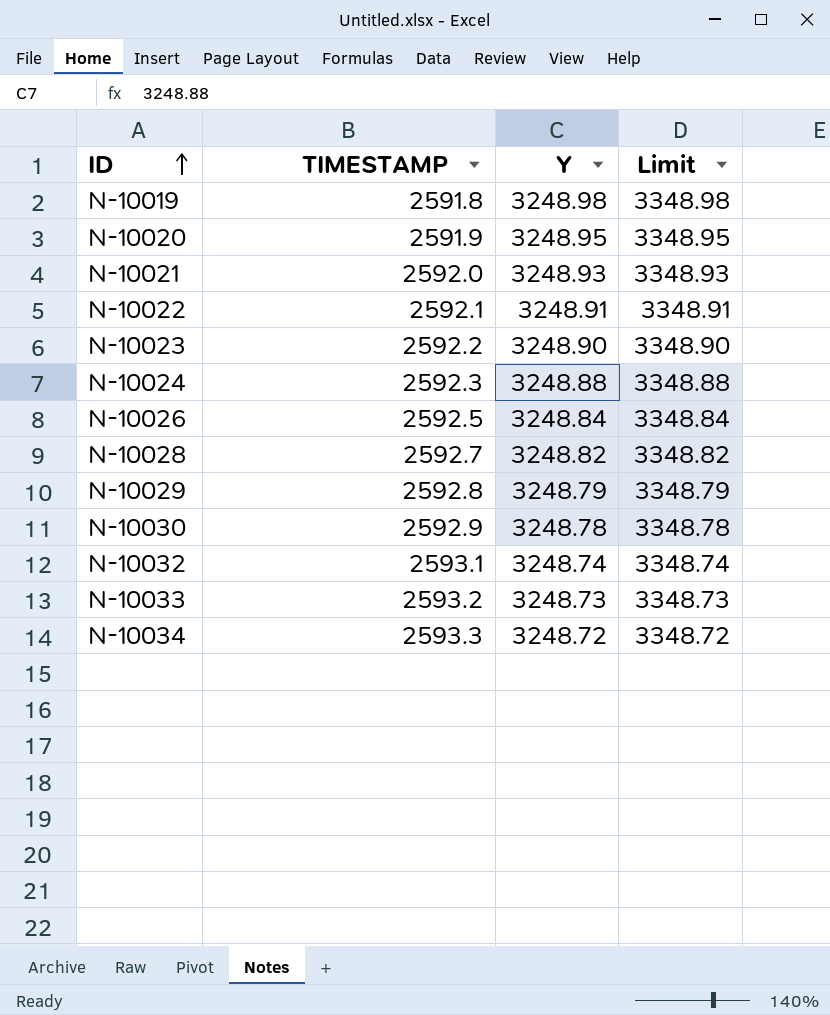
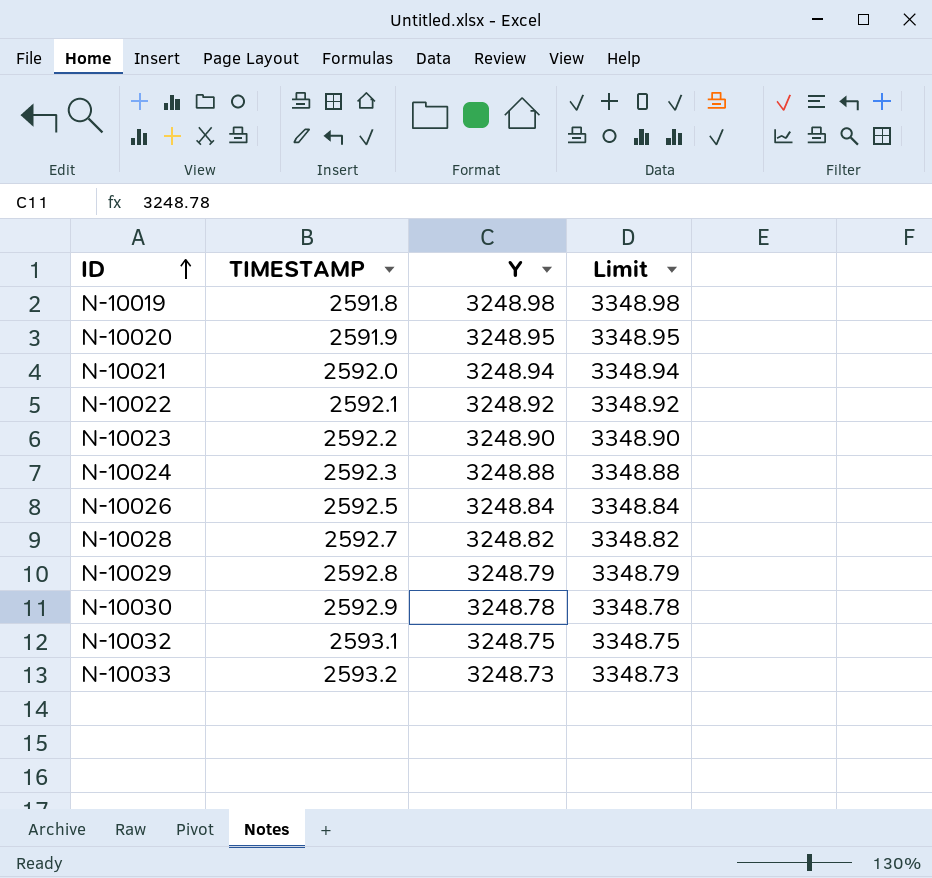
row N-10034: 2593.3 | 3248.72 | 3348.72 -> none
N-10021 | Y: 3248.93 -> 3248.94
N-10021 | Limit: 3348.93 -> 3348.94
N-10022 | Y: 3248.91 -> 3248.92
N-10022 | Limit: 3348.91 -> 3348.92
N-10032 | Y: 3248.74 -> 3248.75
N-10032 | Limit: 3348.74 -> 3348.75

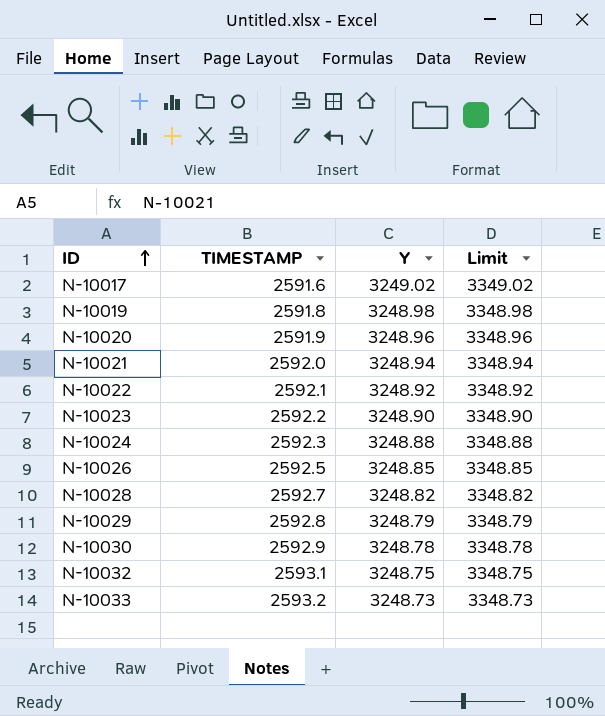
row N-10017: none -> 2591.6 | 3249.02 | 3349.02
N-10020 | Y: 3248.95 -> 3248.96
N-10020 | Limit: 3348.95 -> 3348.96
N-10026 | Y: 3248.84 -> 3248.85
N-10026 | Limit: 3348.84 -> 3348.85

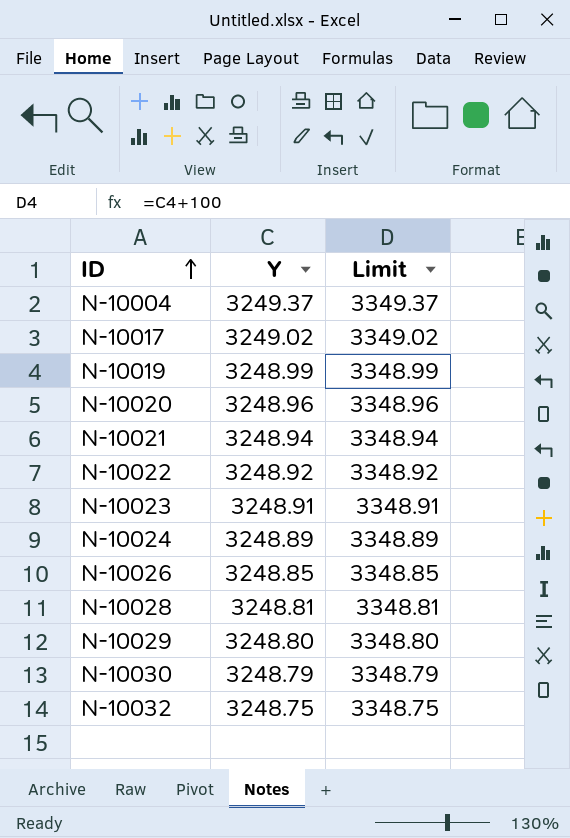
column TIMESTAMP | position: 2 -> none
row N-10033: 2593.2 | 3248.73 | 3348.73 -> none
row N-10004: none -> 3249.37 | 3349.37
N-10019 | Y: 3248.98 -> 3248.99
N-10019 | Limit: 3348.98 -> 3348.99
N-10023 | Y: 3248.90 -> 3248.91
N-10023 | Limit: 3348.90 -> 3348.91
N-10024 | Y: 3248.88 -> 3248.89
N-10024 | Limit: 3348.88 -> 3348.89
N-10028 | Y: 3248.82 -> 3248.81
N-10028 | Limit: 3348.82 -> 3348.81
N-10029 | Y: 3248.79 -> 3248.80
N-10029 | Limit: 3348.79 -> 3348.80
N-10030 | Y: 3248.78 -> 3248.79
N-10030 | Limit: 3348.78 -> 3348.79

